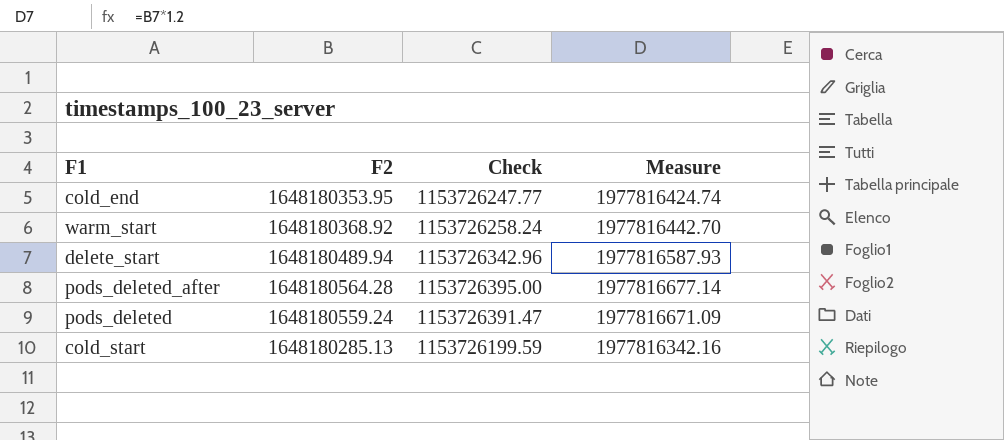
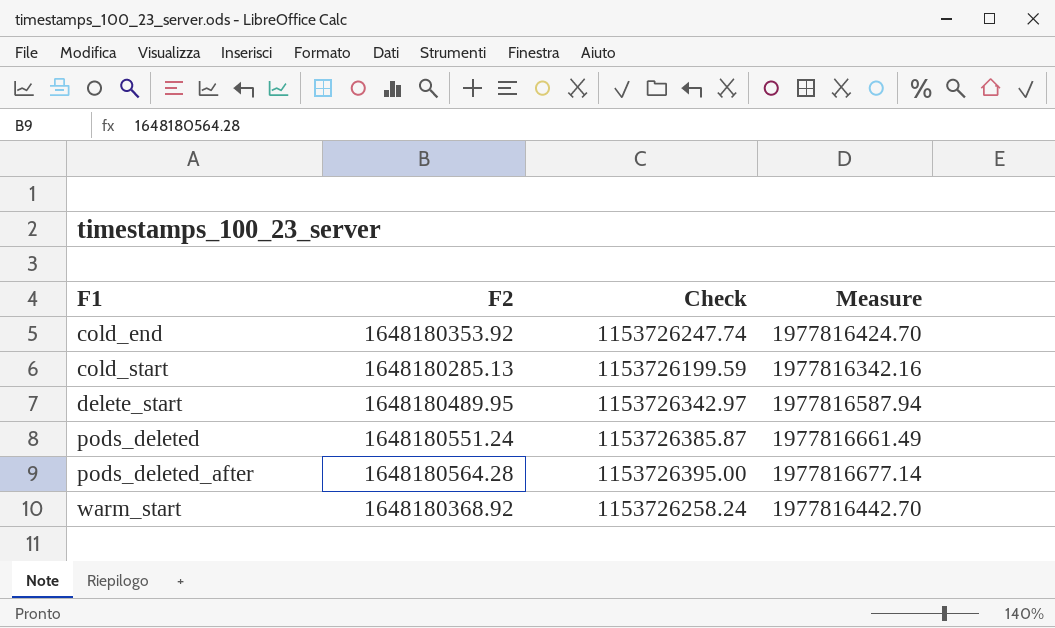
row order: none -> F1 ascending
cold_end | F2: 1648180353.95 -> 1648180353.92
cold_end | Check: 1153726247.77 -> 1153726247.74
cold_end | Measure: 1977816424.74 -> 1977816424.70
delete_start | F2: 1648180489.94 -> 1648180489.95
delete_start | Check: 1153726342.96 -> 1153726342.97
delete_start | Measure: 1977816587.93 -> 1977816587.94
pods_deleted | F2: 1648180559.24 -> 1648180551.24
pods_deleted | Check: 1153726391.47 -> 1153726385.87
pods_deleted | Measure: 1977816671.09 -> 1977816661.49

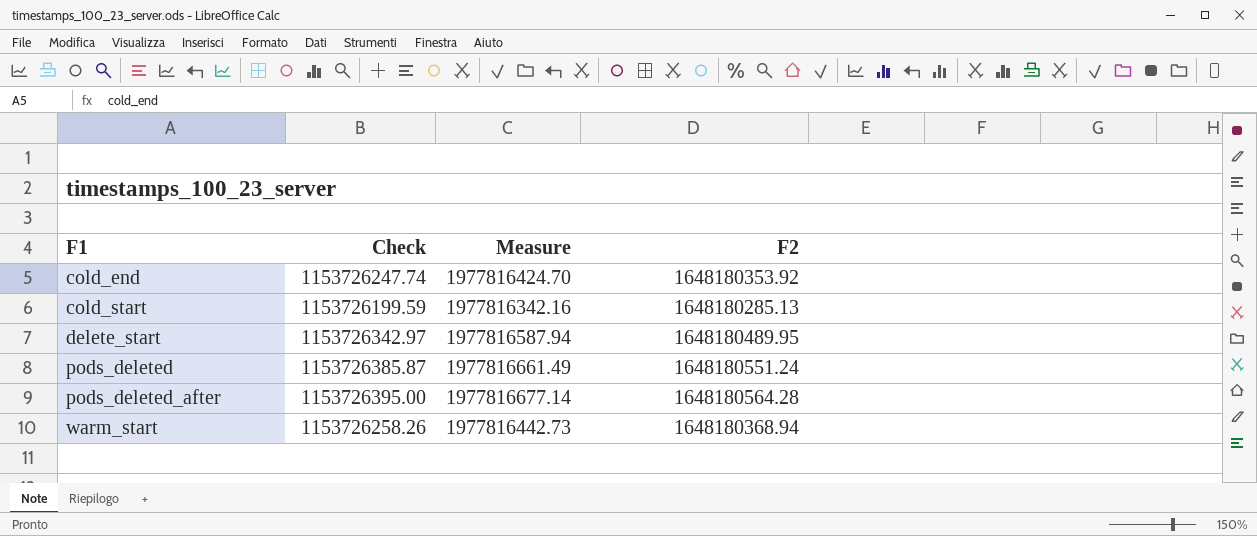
column F2 | position: 2 -> 4
warm_start | Check: 1153726258.24 -> 1153726258.26
warm_start | Measure: 1977816442.70 -> 1977816442.73
warm_start | F2: 1648180368.92 -> 1648180368.94

